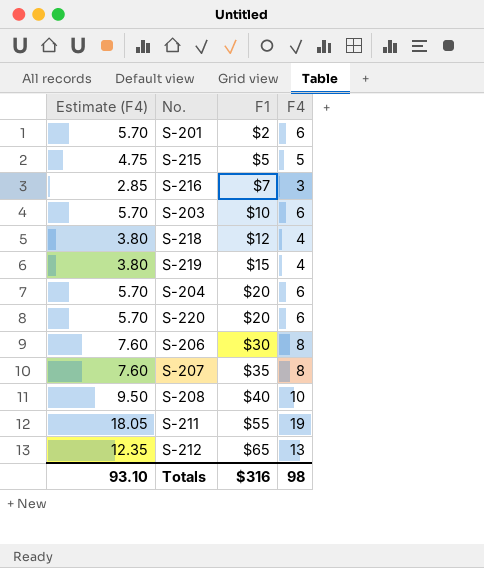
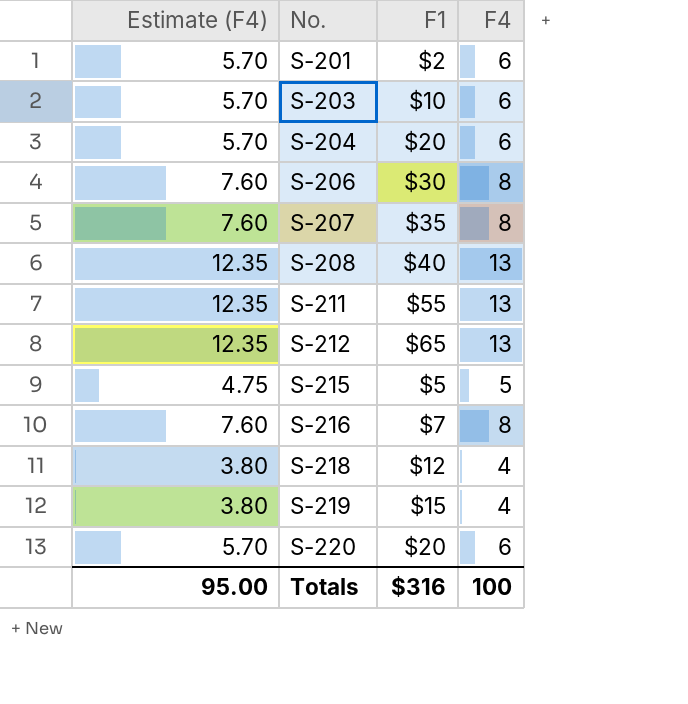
row order: F1 ascending -> No. ascending
S-208 | Estimate (F4): 9.50 -> 12.35
S-208 | F4: 10 -> 13
S-211 | Estimate (F4): 18.05 -> 12.35
S-211 | F4: 19 -> 13
S-216 | Estimate (F4): 2.85 -> 7.60
S-216 | F4: 3 -> 8
Totals | Estimate (F4): 93.10 -> 95.00
Totals | F4: 98 -> 100

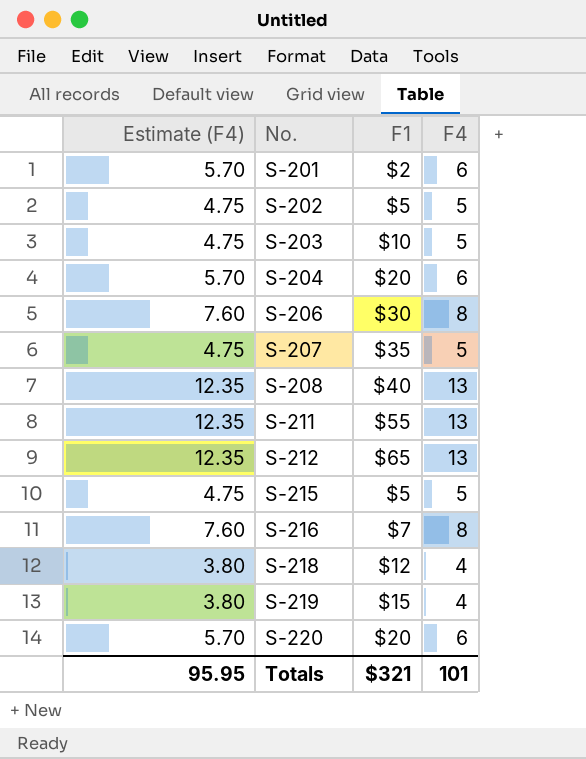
row S-202: none -> 4.75 | $5 | 5
S-203 | Estimate (F4): 5.70 -> 4.75
S-203 | F4: 6 -> 5
S-207 | Estimate (F4): 7.60 -> 4.75
S-207 | F4: 8 -> 5
Totals | Estimate (F4): 95.00 -> 95.95
Totals | F1: $316 -> $321
Totals | F4: 100 -> 101

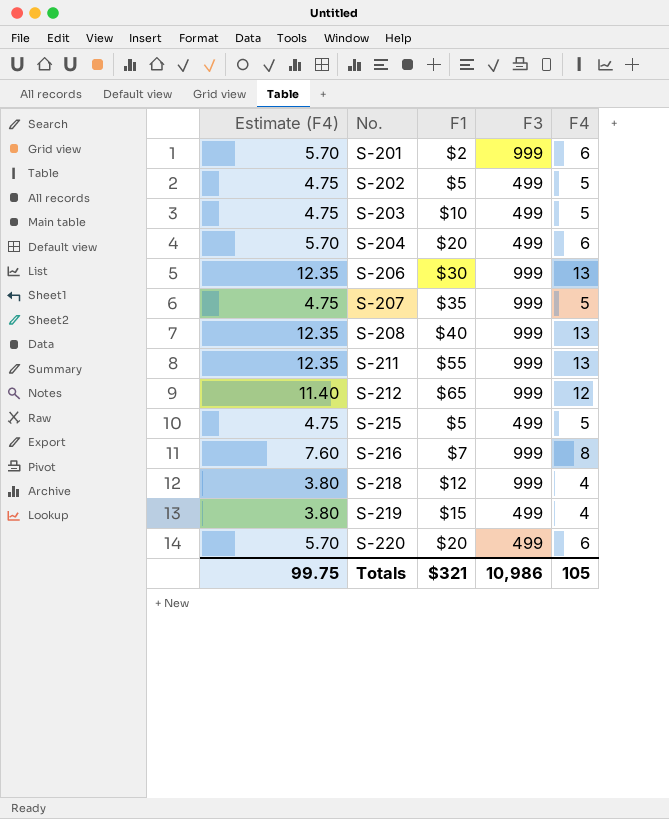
column F3 | position: none -> 4
S-206 | Estimate (F4): 7.60 -> 12.35
S-206 | F4: 8 -> 13
S-212 | Estimate (F4): 12.35 -> 11.40
S-212 | F4: 13 -> 12
Totals | Estimate (F4): 95.95 -> 99.75
Totals | F4: 101 -> 105

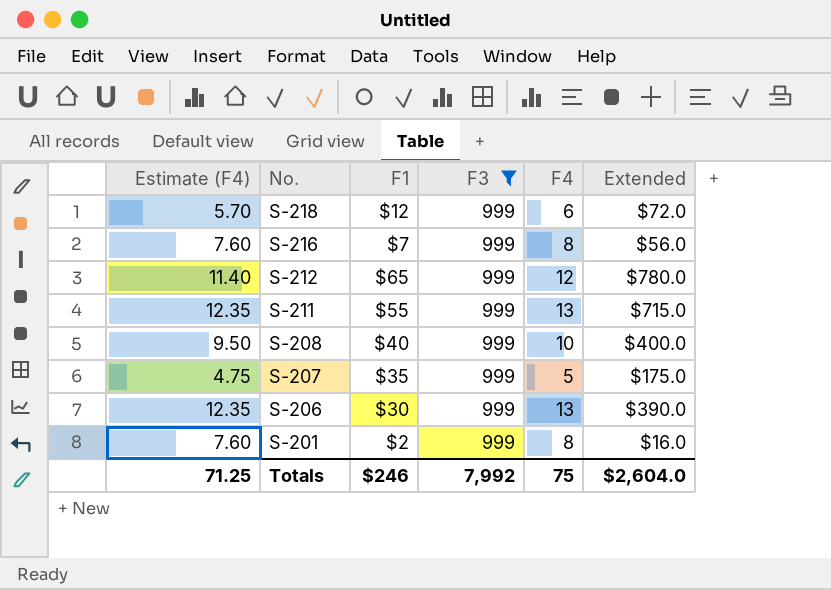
filter: none -> F3 = 999
row order: No. ascending -> No. descending
column Extended | formula: none -> [F1] * [F4]
S-218 | Estimate (F4): 3.80 -> 5.70
S-218 | F4: 4 -> 6
S-208 | Estimate (F4): 12.35 -> 9.50
S-208 | F4: 13 -> 10
S-201 | Estimate (F4): 5.70 -> 7.60
S-201 | F4: 6 -> 8
Totals | Estimate (F4): 99.75 -> 71.25
Totals | F1: $321 -> $246
Totals | F3: 10,986 -> 7,992
Totals | F4: 105 -> 75

